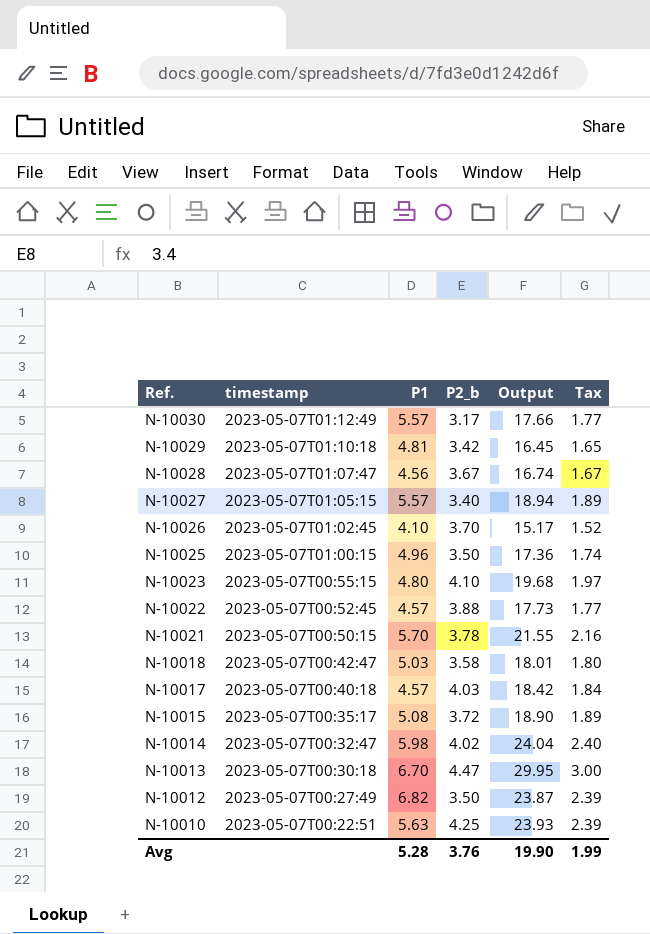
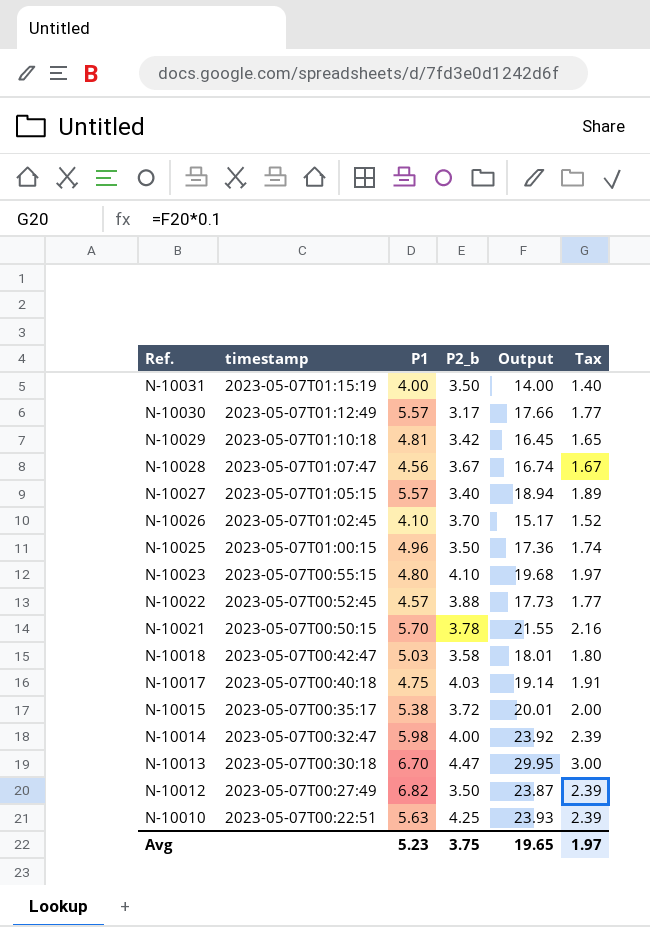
row N-10031: none -> 2023-05-07T01:15:19 | 4.00 | 3.50 | 14.00 | 1.40
N-10017 | P1: 4.57 -> 4.75
N-10017 | Output: 18.42 -> 19.14
N-10017 | Tax: 1.84 -> 1.91
N-10015 | P1: 5.08 -> 5.38
N-10015 | Output: 18.90 -> 20.01
N-10015 | Tax: 1.89 -> 2.00
N-10014 | P2_b: 4.02 -> 4.00
N-10014 | Output: 24.04 -> 23.92
N-10014 | Tax: 2.40 -> 2.39
Avg | P1: 5.28 -> 5.23
Avg | P2_b: 3.76 -> 3.75
Avg | Output: 19.90 -> 19.65
Avg | Tax: 1.99 -> 1.97

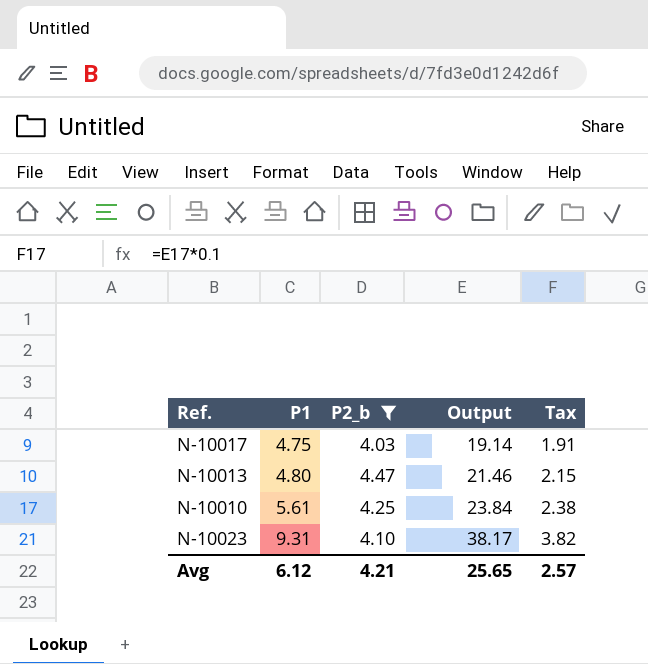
filter: none -> P2_b >= 4.03
row order: Ref. descending -> P1 ascending
column timestamp | position: 2 -> none
N-10013 | P1: 6.70 -> 4.80
N-10013 | Output: 29.95 -> 21.46
N-10013 | Tax: 3.00 -> 2.15
N-10010 | P1: 5.63 -> 5.61
N-10010 | Output: 23.93 -> 23.84
N-10010 | Tax: 2.39 -> 2.38
N-10023 | P1: 4.80 -> 9.31
N-10023 | Output: 19.68 -> 38.17
N-10023 | Tax: 1.97 -> 3.82
Avg | P1: 5.23 -> 6.12
Avg | P2_b: 3.75 -> 4.21
Avg | Output: 19.65 -> 25.65
Avg | Tax: 1.97 -> 2.57

